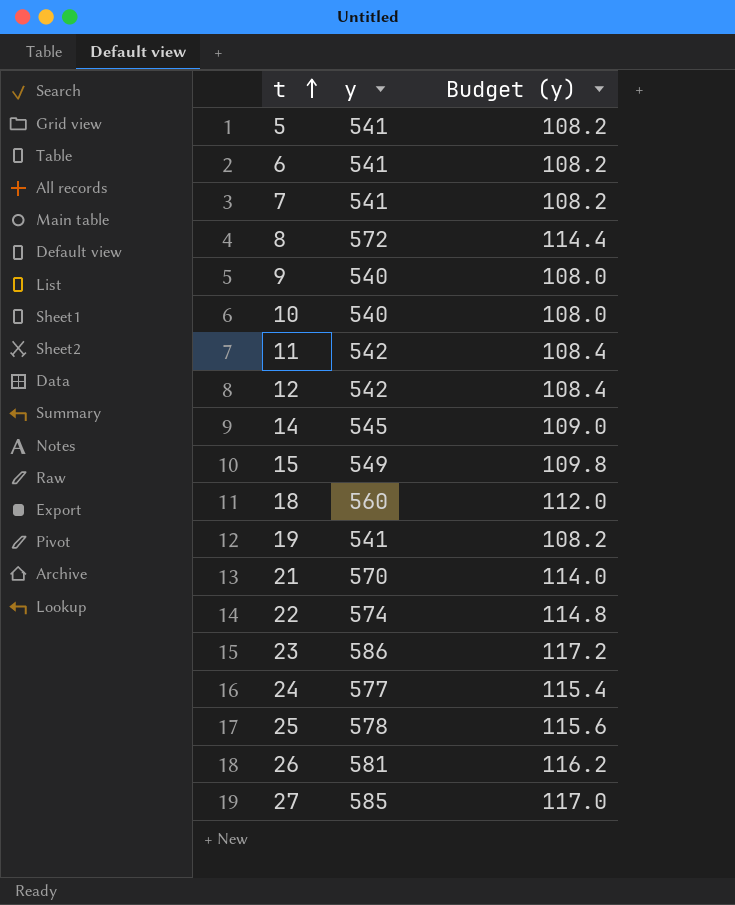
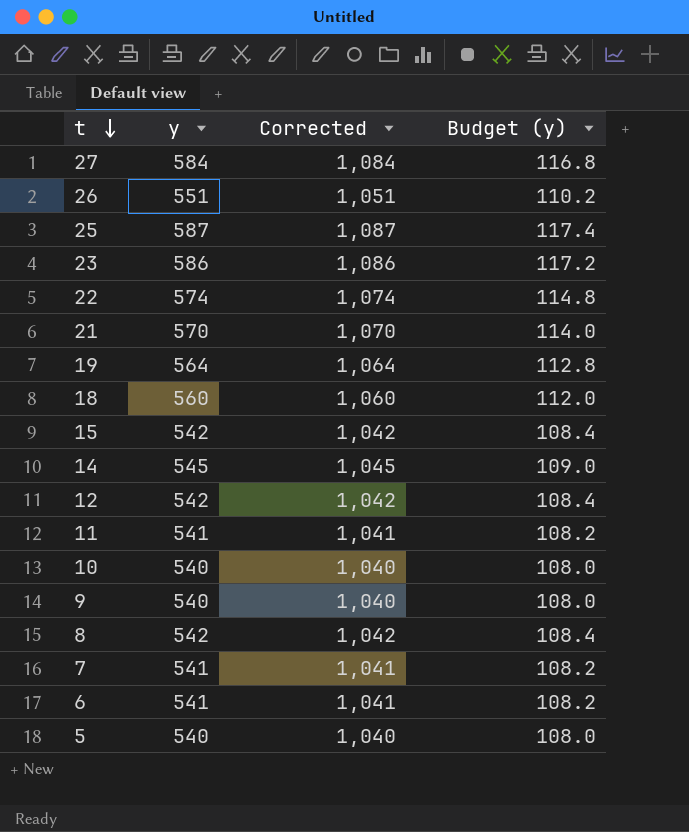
row order: t ascending -> t descending
column Corrected | formula: none -> [y] + 500
row 24: 577 | 115.4 -> none
27 | y: 585 -> 584
27 | Budget (y): 117.0 -> 116.8
26 | y: 581 -> 551
26 | Budget (y): 116.2 -> 110.2
25 | y: 578 -> 587
25 | Budget (y): 115.6 -> 117.4
19 | y: 541 -> 564
19 | Budget (y): 108.2 -> 112.8
15 | y: 549 -> 542
15 | Budget (y): 109.8 -> 108.4
11 | y: 542 -> 541
11 | Budget (y): 108.4 -> 108.2
8 | y: 572 -> 542
8 | Budget (y): 114.4 -> 108.4
5 | y: 541 -> 540
5 | Budget (y): 108.2 -> 108.0

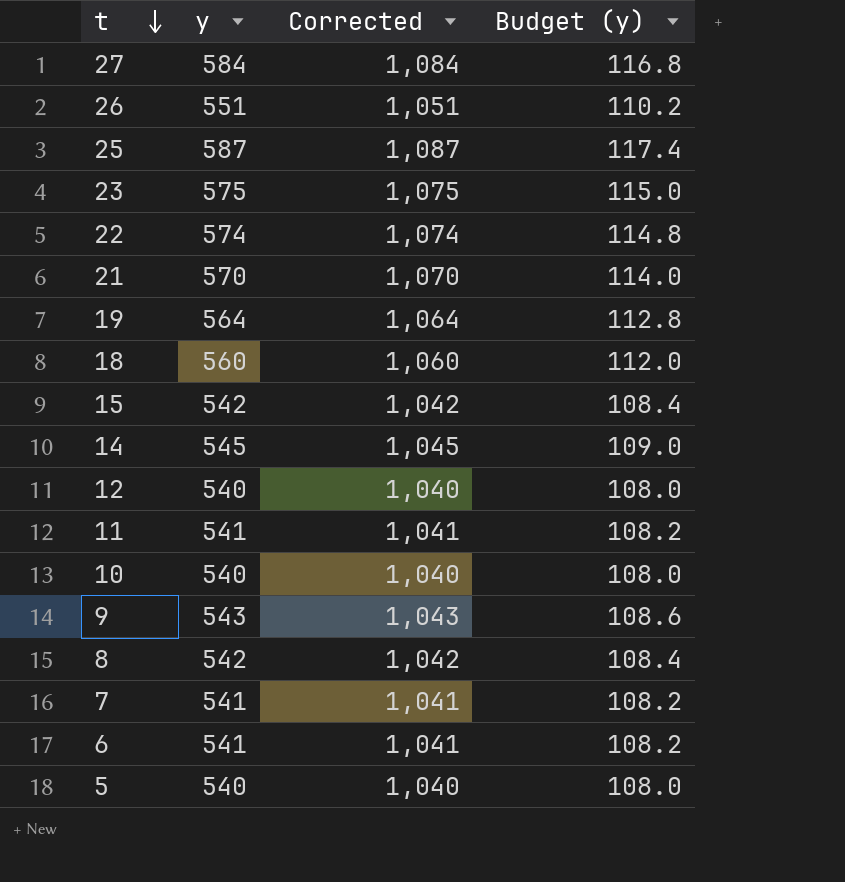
23 | y: 586 -> 575
23 | Corrected: 1,086 -> 1,075
23 | Budget (y): 117.2 -> 115.0
12 | y: 542 -> 540
12 | Corrected: 1,042 -> 1,040
12 | Budget (y): 108.4 -> 108.0
9 | y: 540 -> 543
9 | Corrected: 1,040 -> 1,043
9 | Budget (y): 108.0 -> 108.6

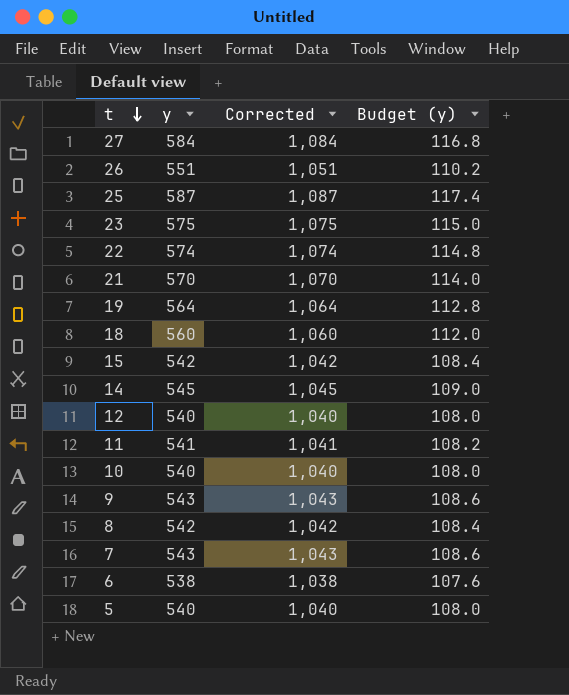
7 | y: 541 -> 543
7 | Corrected: 1,041 -> 1,043
7 | Budget (y): 108.2 -> 108.6
6 | y: 541 -> 538
6 | Corrected: 1,041 -> 1,038
6 | Budget (y): 108.2 -> 107.6

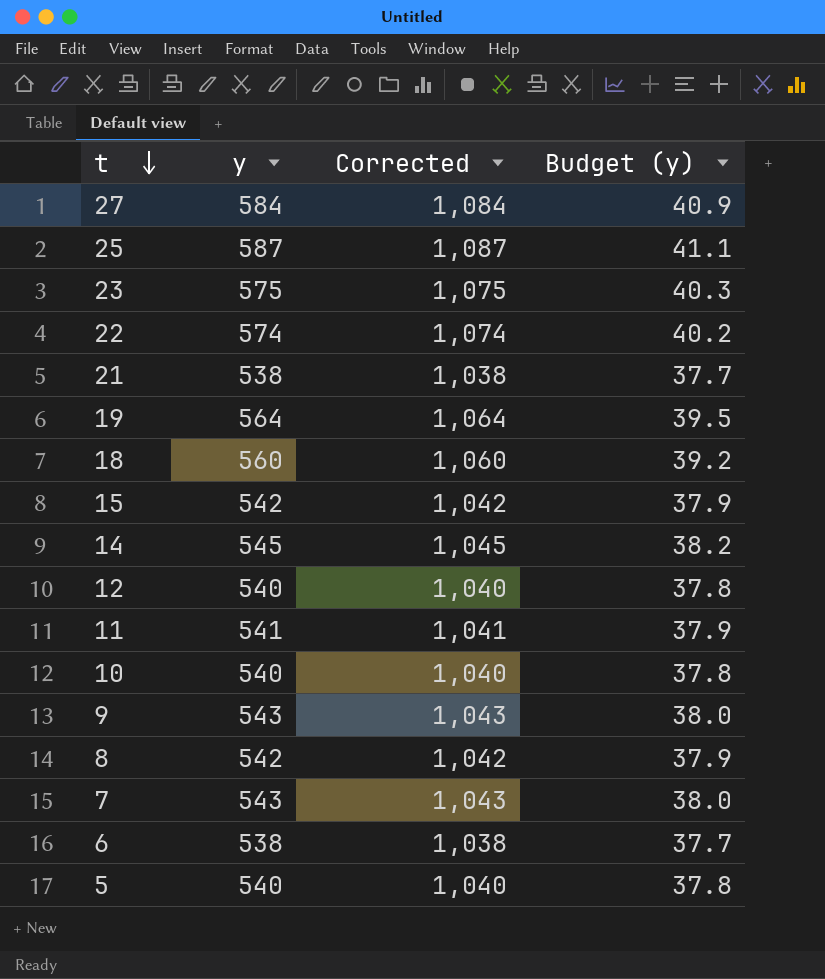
column Budget (y) | formula: [y] * 0.2 -> [y] * 0.07
row 26: 551 | 1,051 | 110.2 -> none
21 | y: 570 -> 538
21 | Corrected: 1,070 -> 1,038

